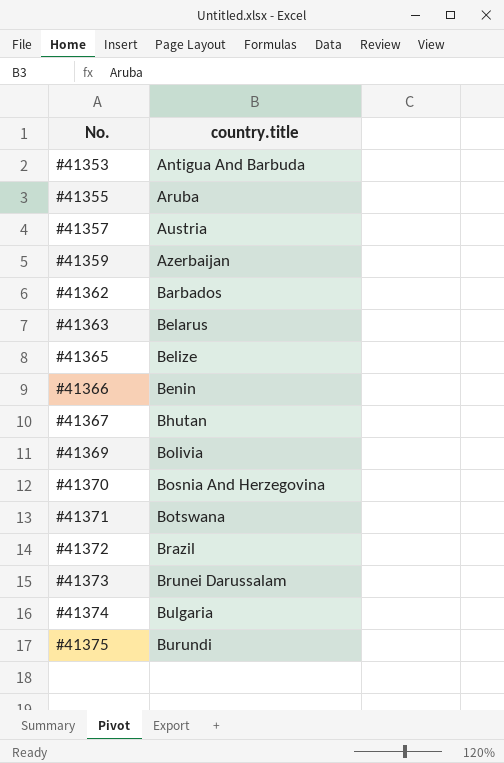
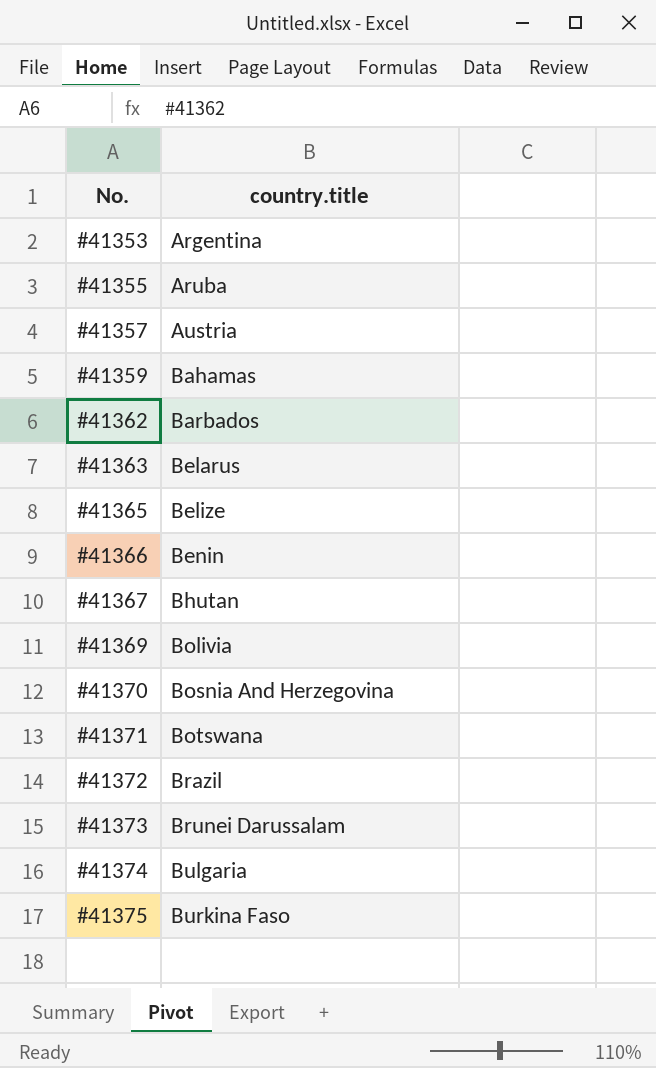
#41353 | country.title: Antigua And Barbuda -> Argentina
#41359 | country.title: Azerbaijan -> Bahamas
#41375 | country.title: Burundi -> Burkina Faso

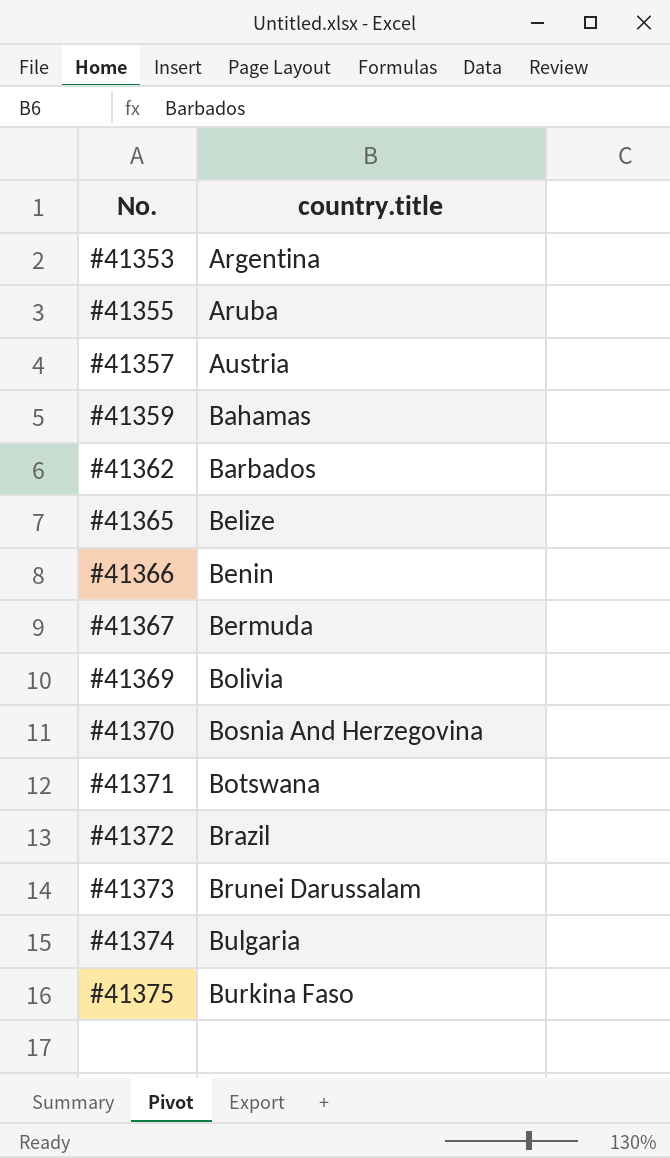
row #41363: Belarus -> none
#41367 | country.title: Bhutan -> Bermuda

